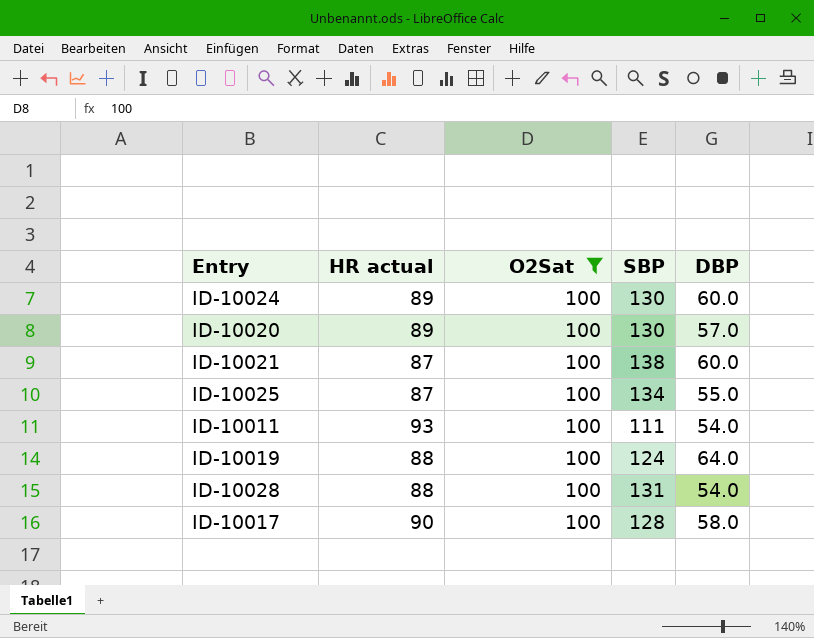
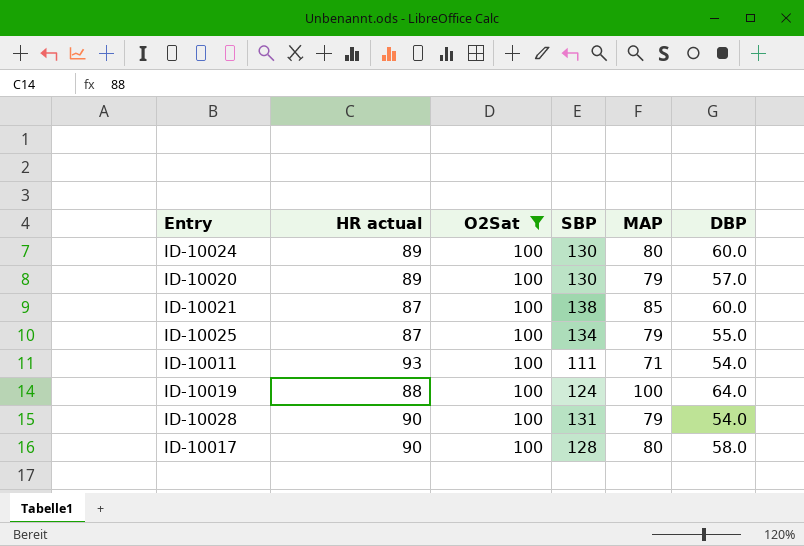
column MAP | position: none -> 5
ID-10028 | HR actual: 88 -> 90

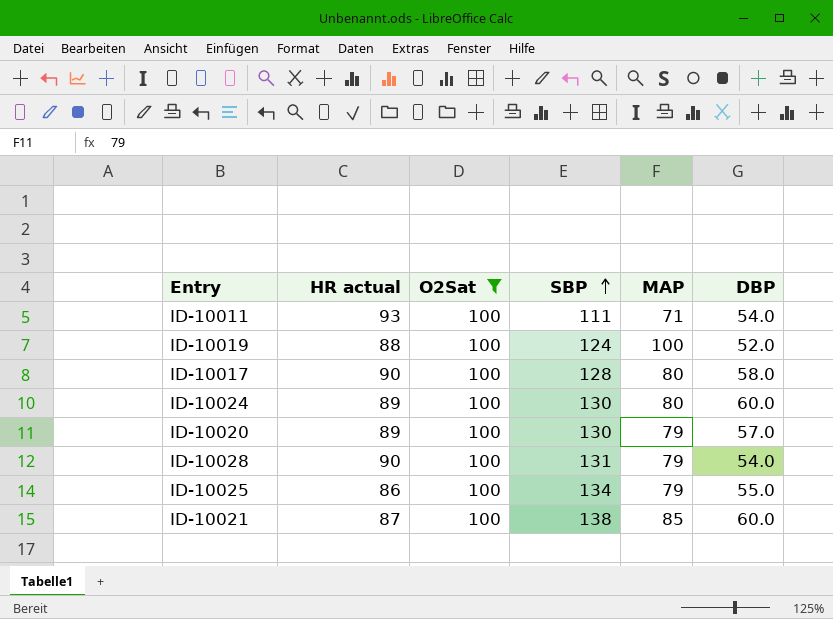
row order: none -> SBP ascending
ID-10019 | DBP: 64.0 -> 52.0
ID-10025 | HR actual: 87 -> 86

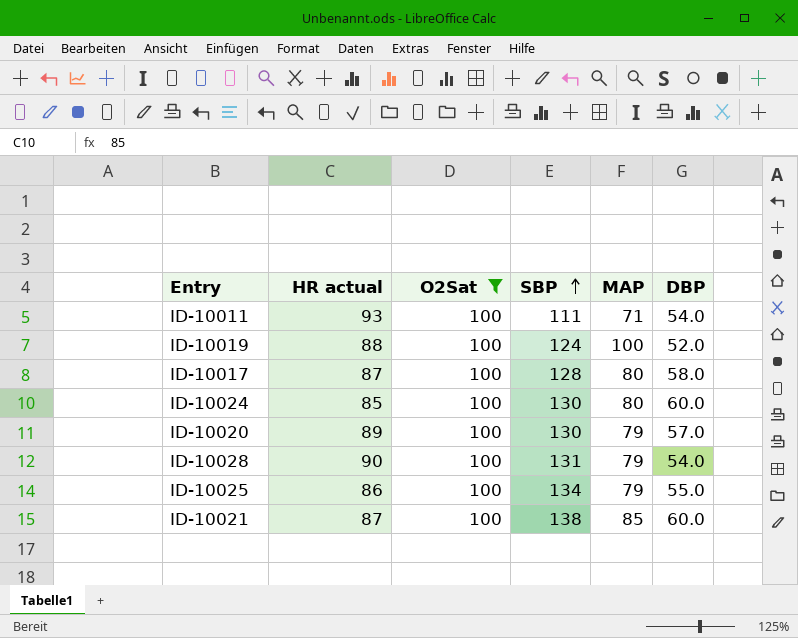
ID-10017 | HR actual: 90 -> 87
ID-10024 | HR actual: 89 -> 85

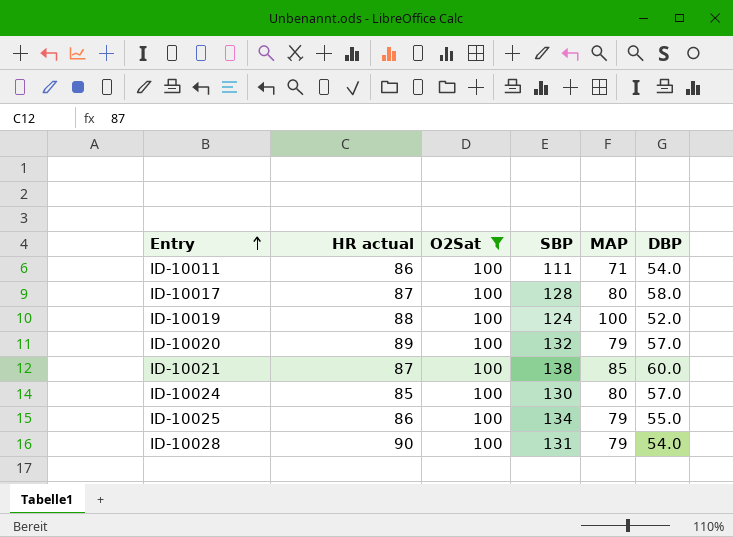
row order: SBP ascending -> Entry ascending
ID-10011 | HR actual: 93 -> 86
ID-10020 | SBP: 130 -> 132
ID-10024 | DBP: 60.0 -> 57.0

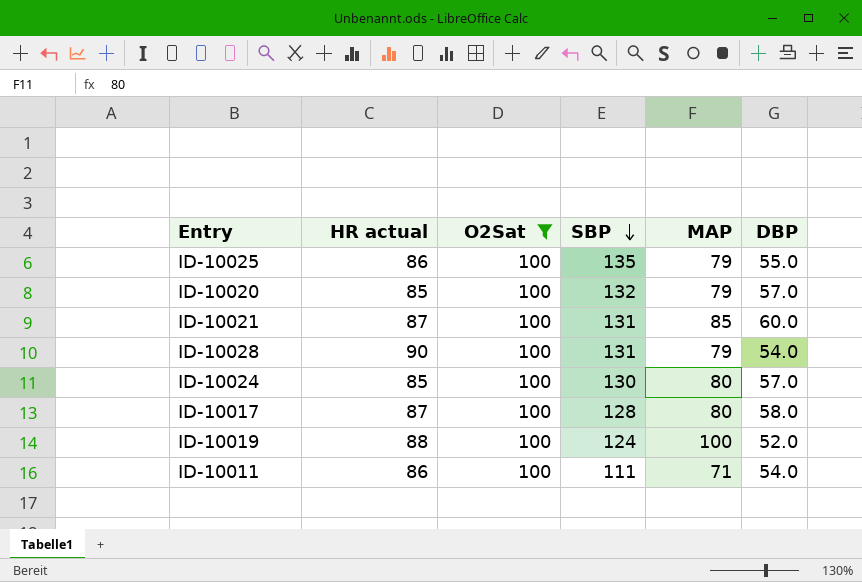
row order: Entry ascending -> SBP descending
ID-10025 | SBP: 134 -> 135
ID-10020 | HR actual: 89 -> 85
ID-10021 | SBP: 138 -> 131

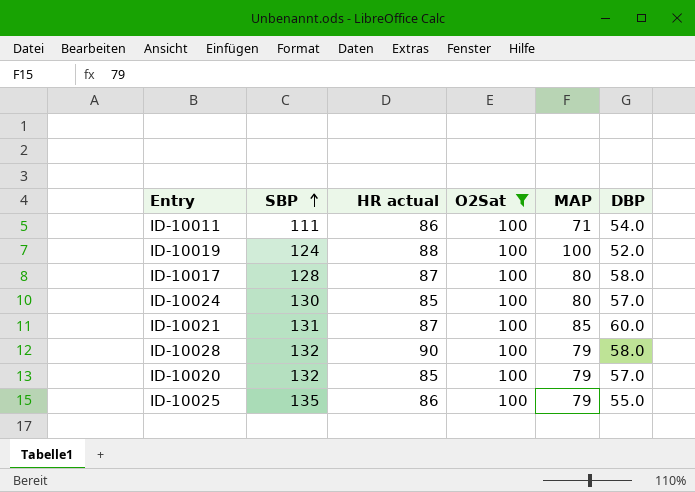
row order: SBP descending -> SBP ascending
column SBP | position: 4 -> 2
ID-10028 | SBP: 131 -> 132
ID-10028 | DBP: 54.0 -> 58.0

